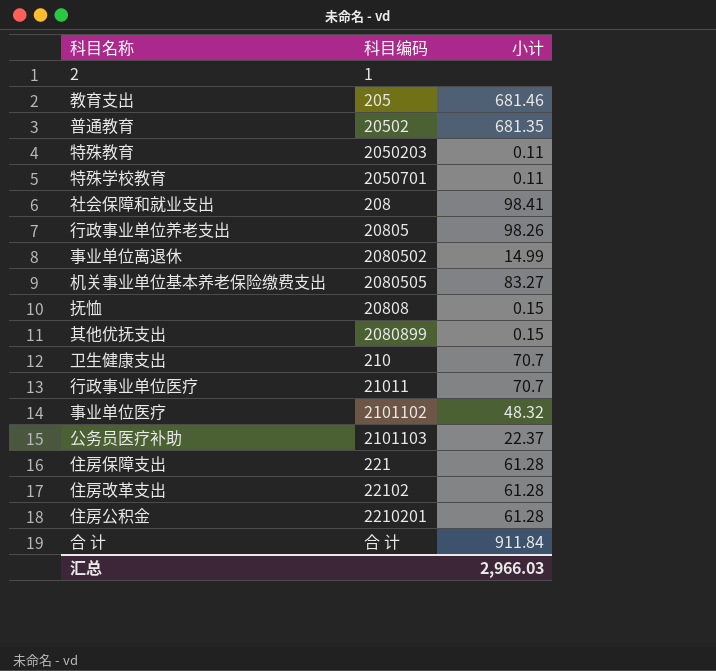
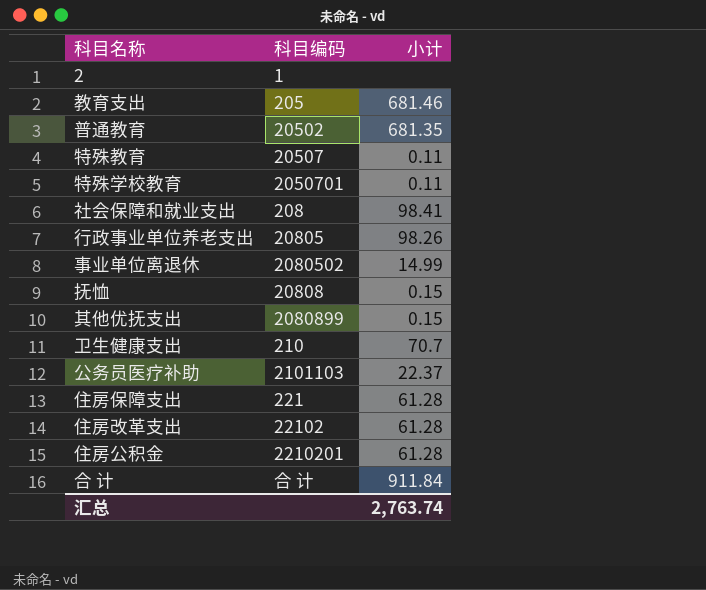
row 机关事业单位基本养老保险缴费支出: 2080505 | 83.27 -> none
row 行政事业单位医疗: 21011 | 70.7 -> none
row 事业单位医疗: 2101102 | 48.32 -> none
特殊教育 | 科目编码: 2050203 -> 20507
汇总 | 小计: 2,966.03 -> 2,763.74

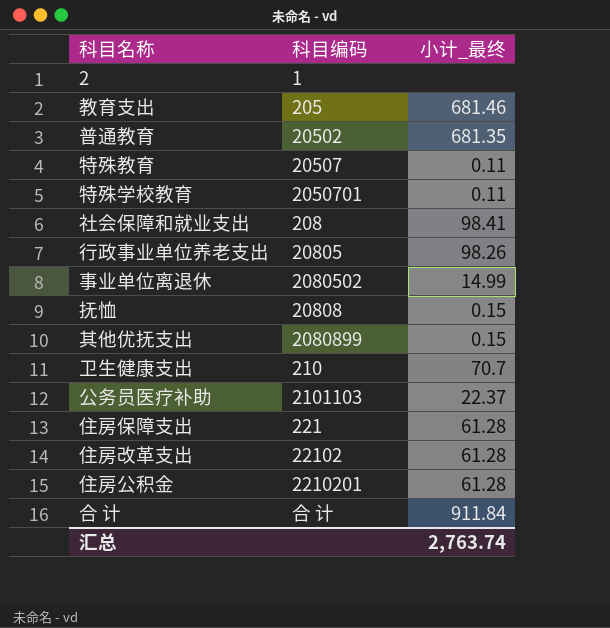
column name: 小计 -> 小计_最终

